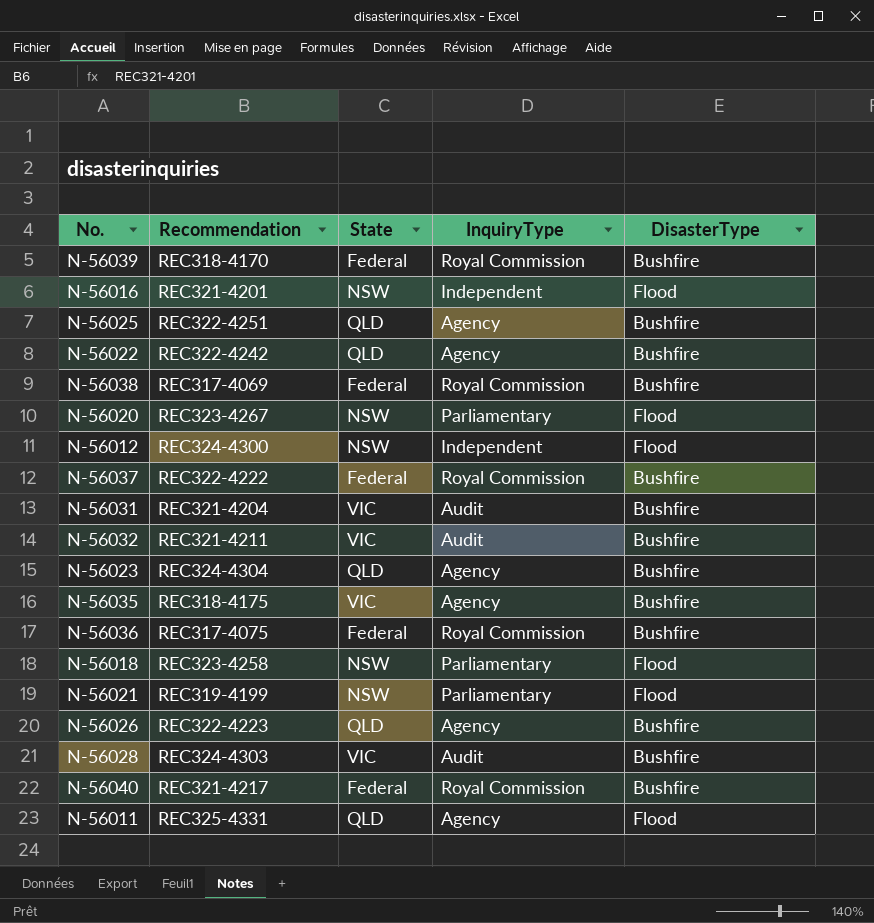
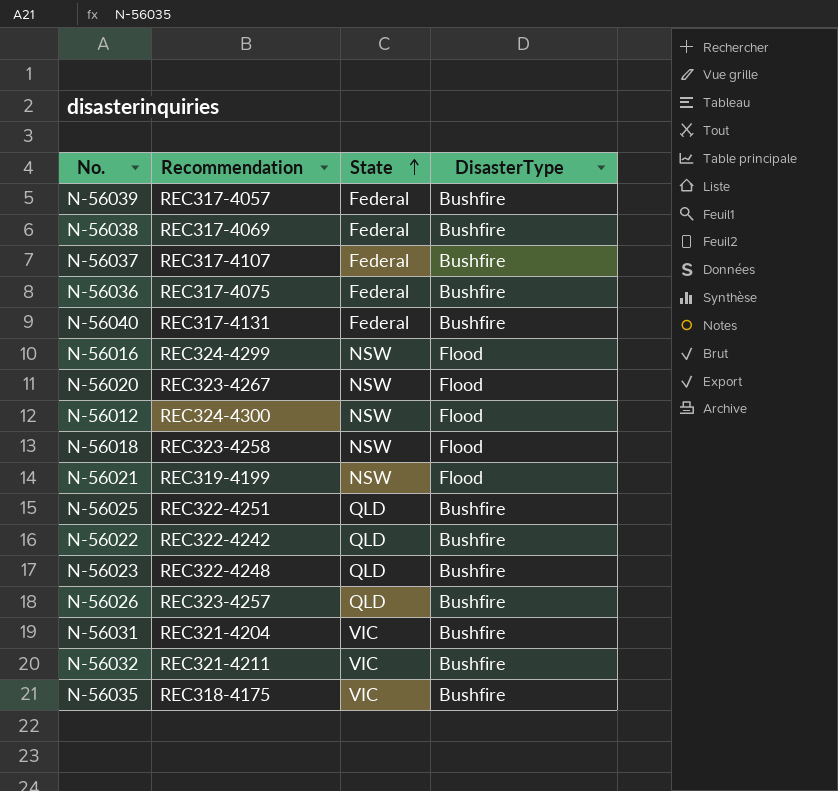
row order: none -> State ascending
column InquiryType | position: 4 -> none
row N-56028: REC324-4303 | VIC | Audit | Bushfire -> none
row N-56011: REC325-4331 | QLD | Agency | Flood -> none
N-56039 | Recommendation: REC318-4170 -> REC317-4057
N-56037 | Recommendation: REC322-4222 -> REC317-4107
N-56040 | Recommendation: REC321-4217 -> REC317-4131
N-56016 | Recommendation: REC321-4201 -> REC324-4299
N-56023 | Recommendation: REC324-4304 -> REC322-4248
N-56026 | Recommendation: REC322-4223 -> REC323-4257

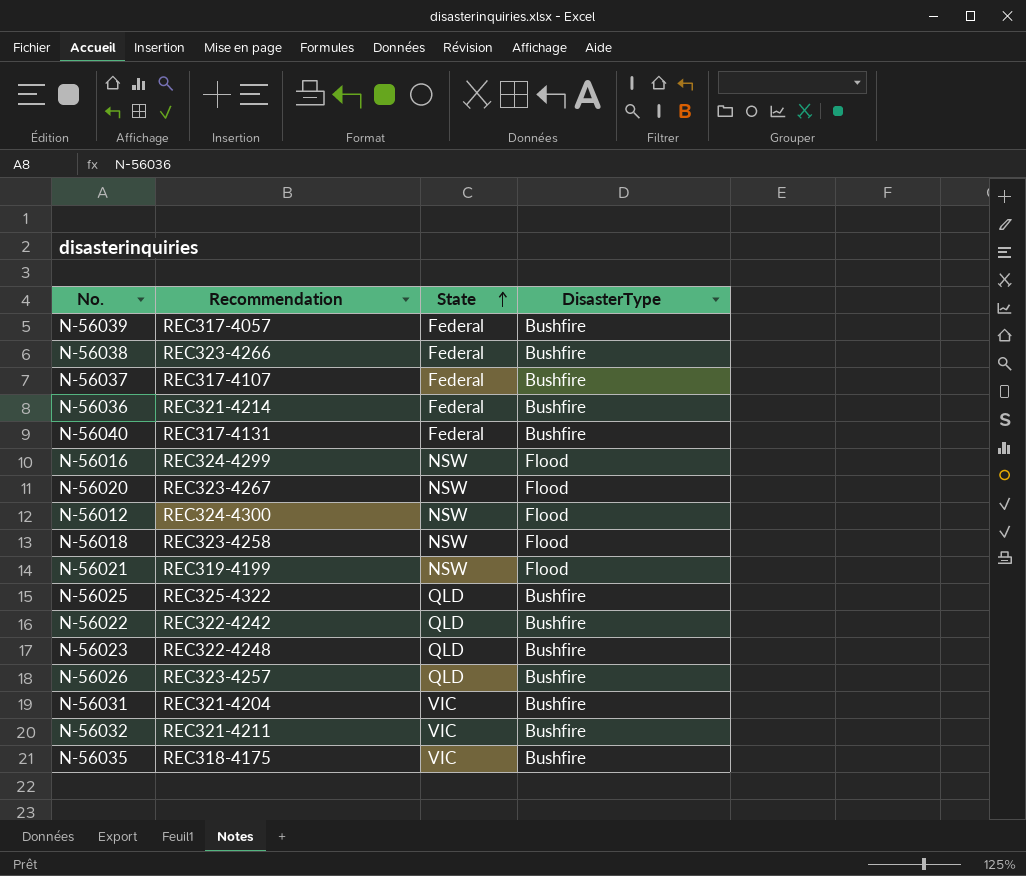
N-56038 | Recommendation: REC317-4069 -> REC323-4266
N-56036 | Recommendation: REC317-4075 -> REC321-4214
N-56025 | Recommendation: REC322-4251 -> REC325-4322

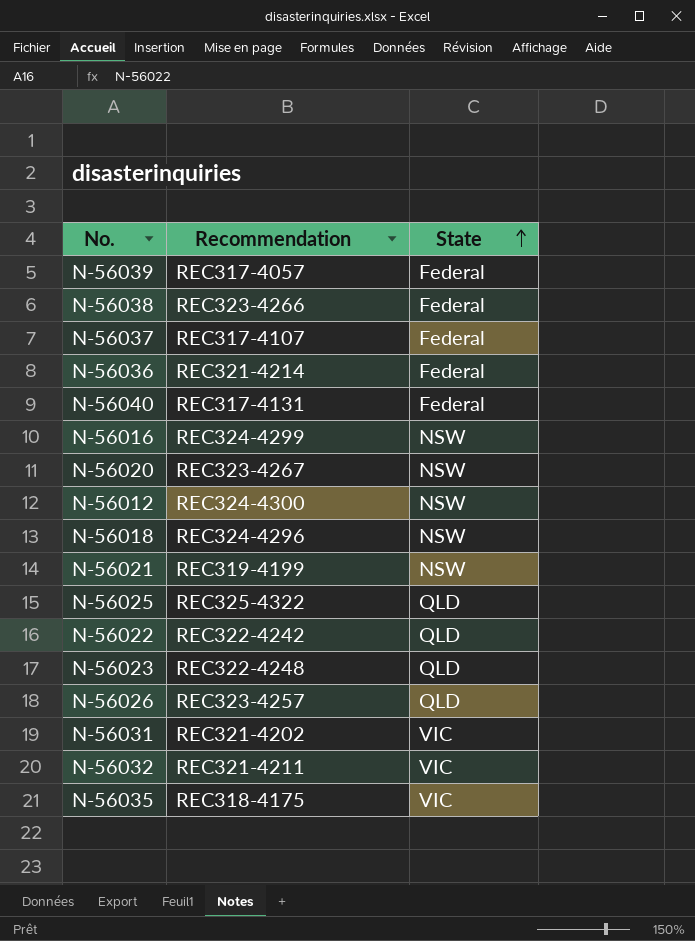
column DisasterType | position: 4 -> none
N-56018 | Recommendation: REC323-4258 -> REC324-4296
N-56031 | Recommendation: REC321-4204 -> REC321-4202

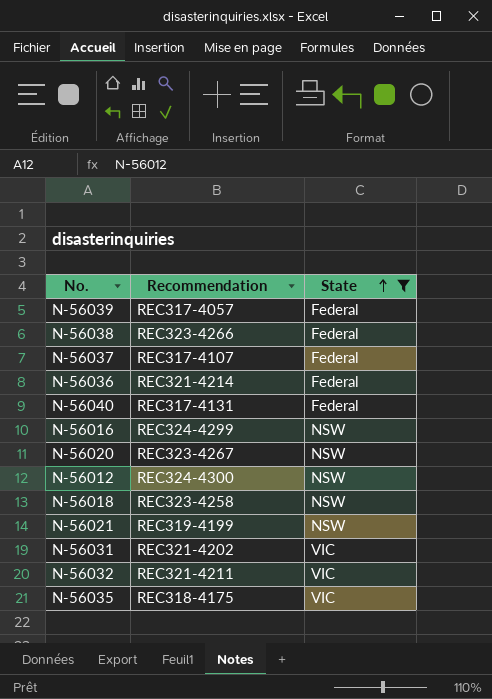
filter: none -> State != QLD
N-56018 | Recommendation: REC324-4296 -> REC323-4258

